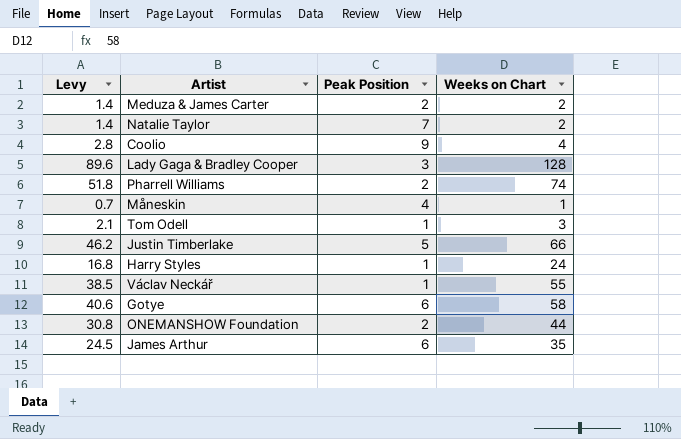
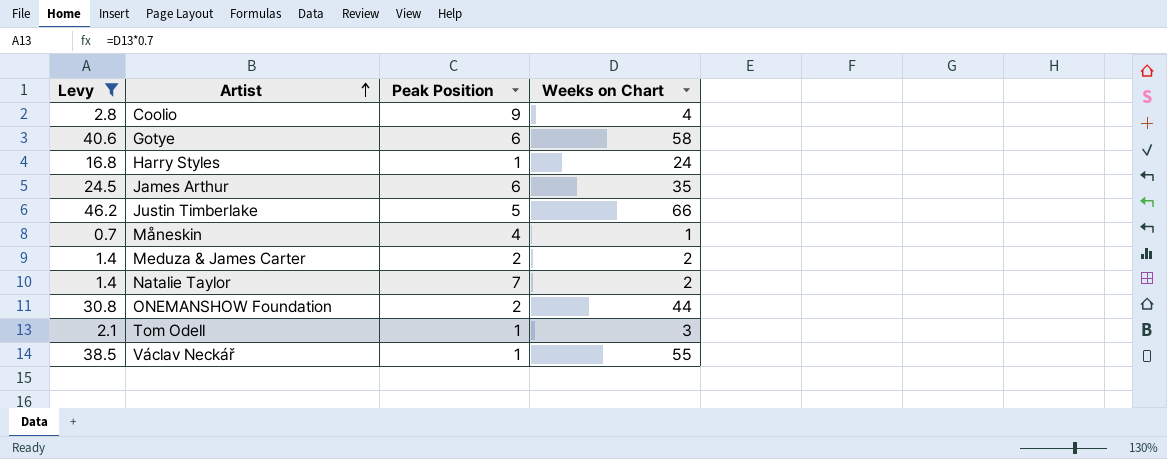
filter: none -> Levy <= 46.2
row order: none -> Artist ascending

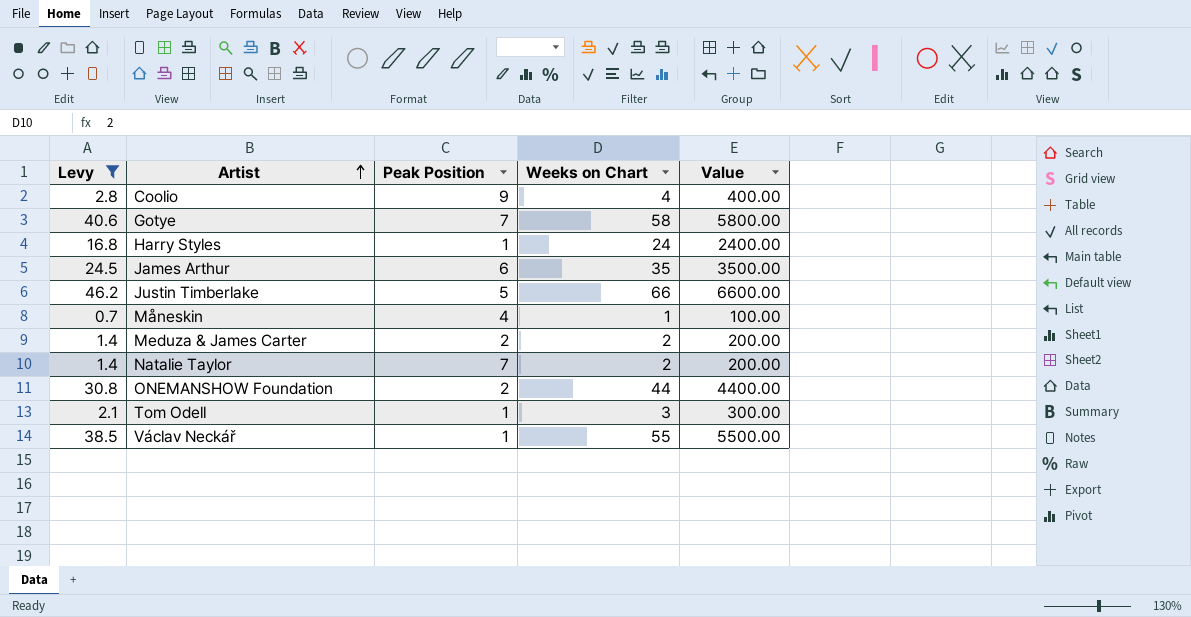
column Value | formula: none -> [Weeks on Chart] * 100
Gotye | Peak Position: 6 -> 7

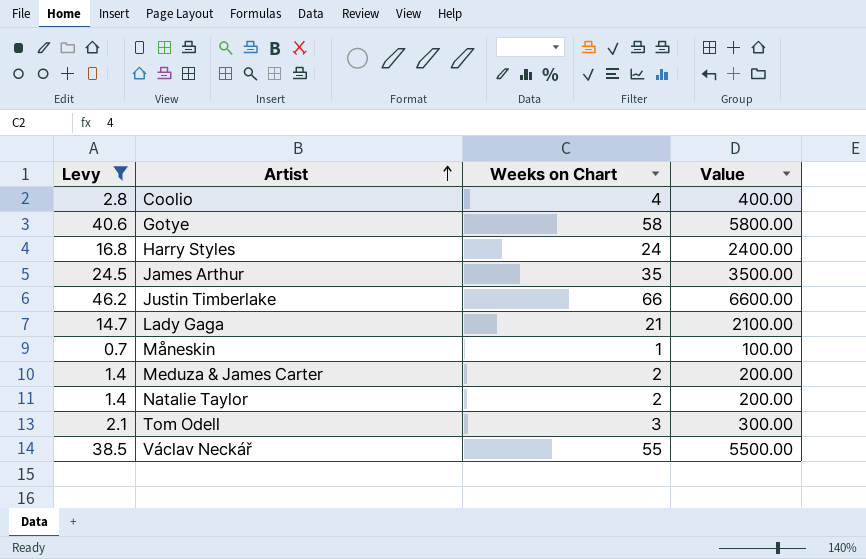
column Peak Position | position: 3 -> none
row ONEMANSHOW Foundation: 30.8 | 2 | 44 | 4400.00 -> none
row Lady Gaga: none -> 14.7 | 21 | 2100.00

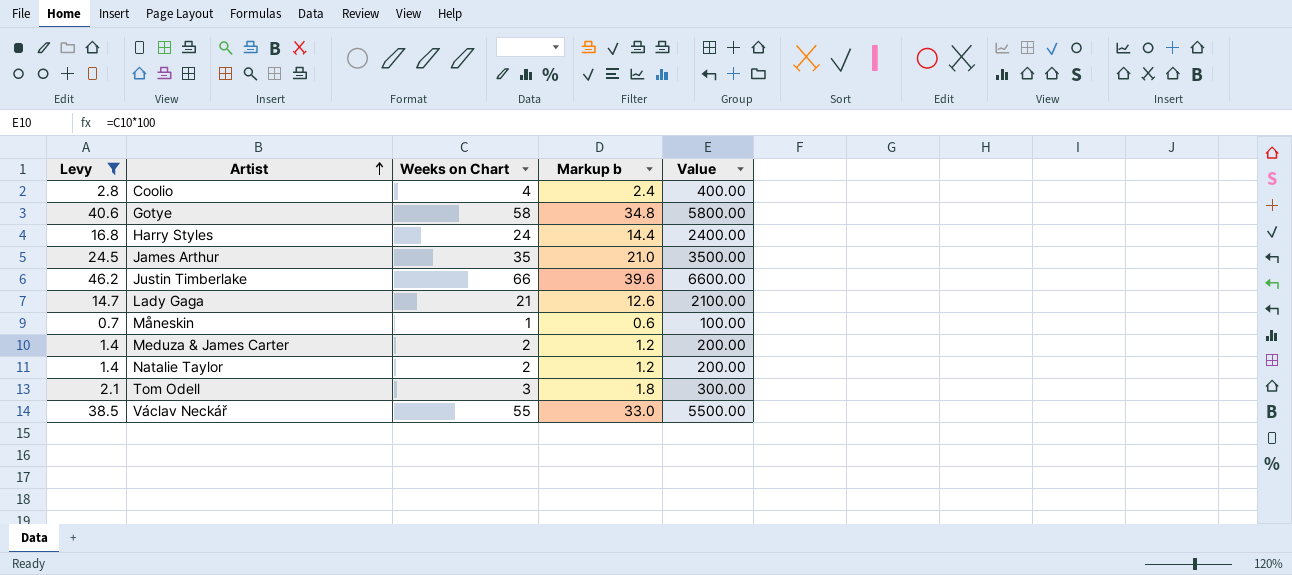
column Markup b | formula: none -> [Weeks on Chart] * 0.6

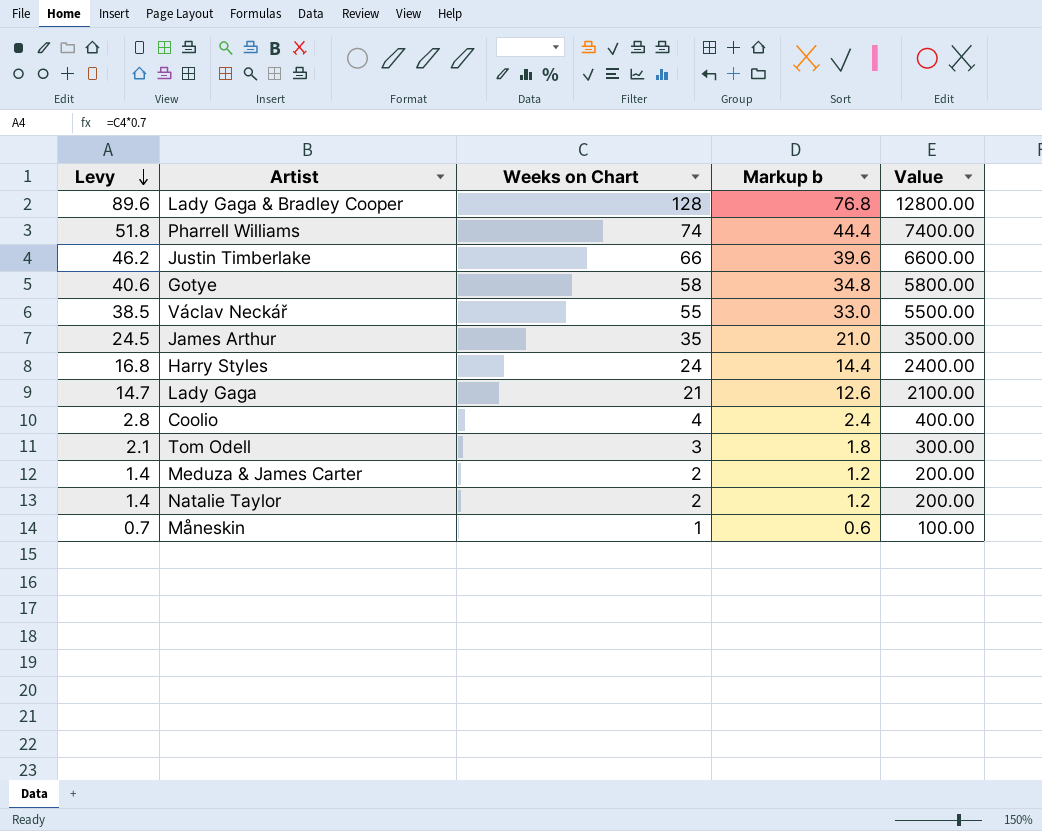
filter: Levy <= 46.2 -> none
row order: Artist ascending -> Levy descending

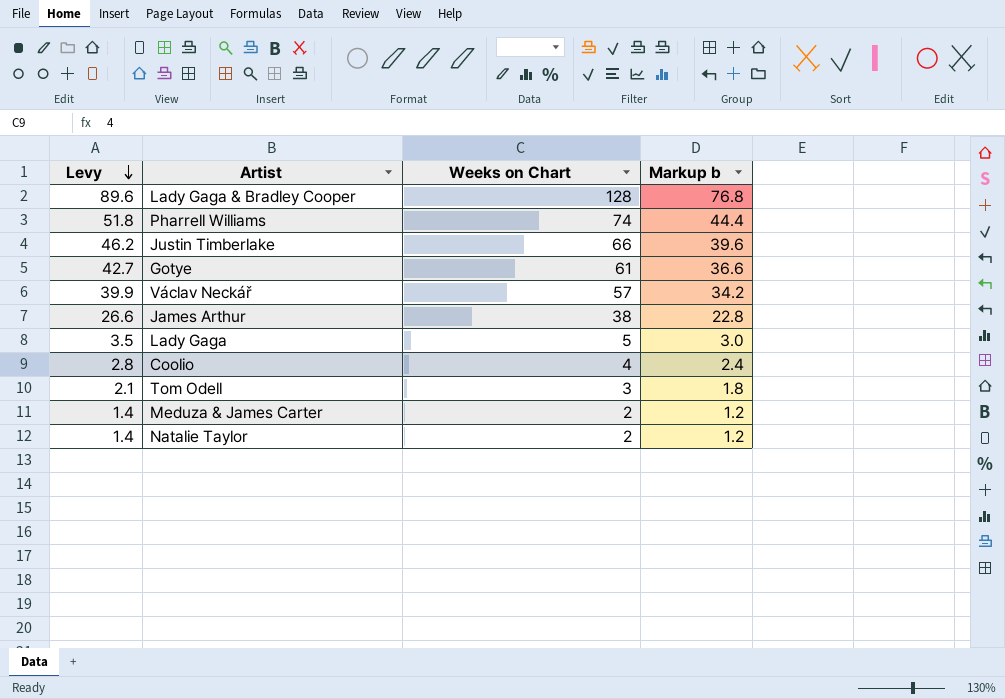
column Value | formula: [Weeks on Chart] * 100 -> none
row Harry Styles: 16.8 | 24 | 14.4 | 2400.00 -> none
row Måneskin: 0.7 | 1 | 0.6 | 100.00 -> none
Gotye | Levy: 40.6 -> 42.7
Gotye | Weeks on Chart: 58 -> 61
Gotye | Markup b: 34.8 -> 36.6
Václav Neckář | Levy: 38.5 -> 39.9
Václav Neckář | Weeks on Chart: 55 -> 57
Václav Neckář | Markup b: 33.0 -> 34.2
James Arthur | Levy: 24.5 -> 26.6
James Arthur | Weeks on Chart: 35 -> 38
James Arthur | Markup b: 21.0 -> 22.8
Lady Gaga | Levy: 14.7 -> 3.5
Lady Gaga | Weeks on Chart: 21 -> 5
Lady Gaga | Markup b: 12.6 -> 3.0

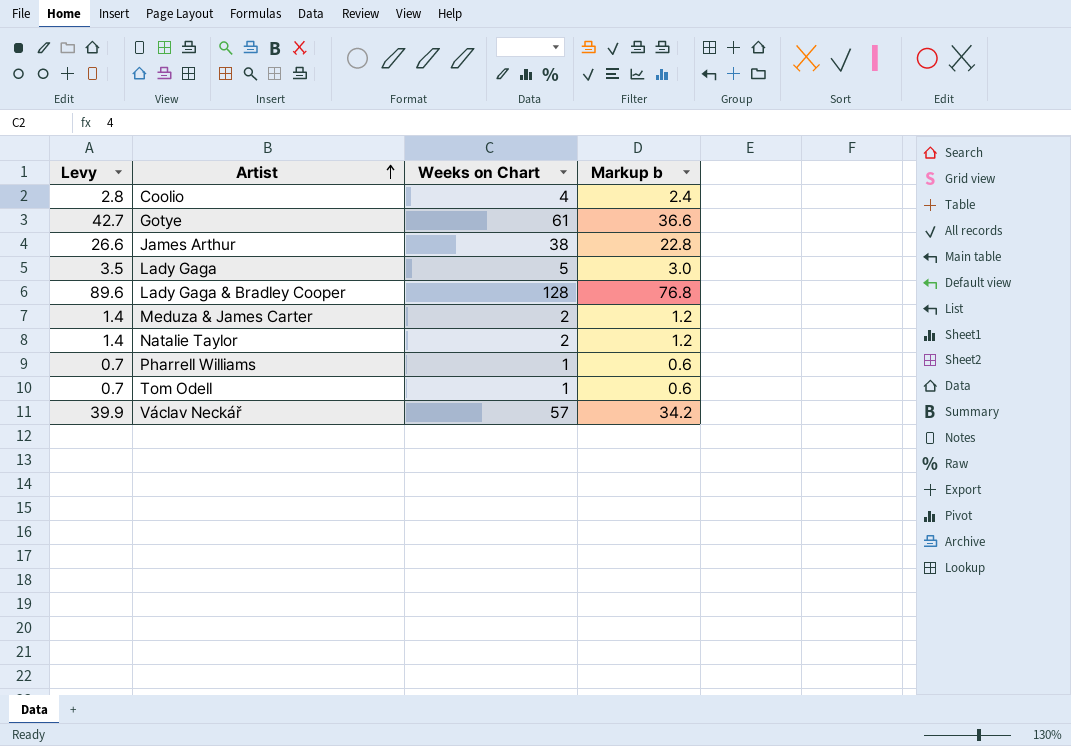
row order: Levy descending -> Artist ascending
row Justin Timberlake: 46.2 | 66 | 39.6 -> none
Pharrell Williams | Levy: 51.8 -> 0.7
Pharrell Williams | Weeks on Chart: 74 -> 1
Pharrell Williams | Markup b: 44.4 -> 0.6
Tom Odell | Levy: 2.1 -> 0.7
Tom Odell | Weeks on Chart: 3 -> 1
Tom Odell | Markup b: 1.8 -> 0.6

